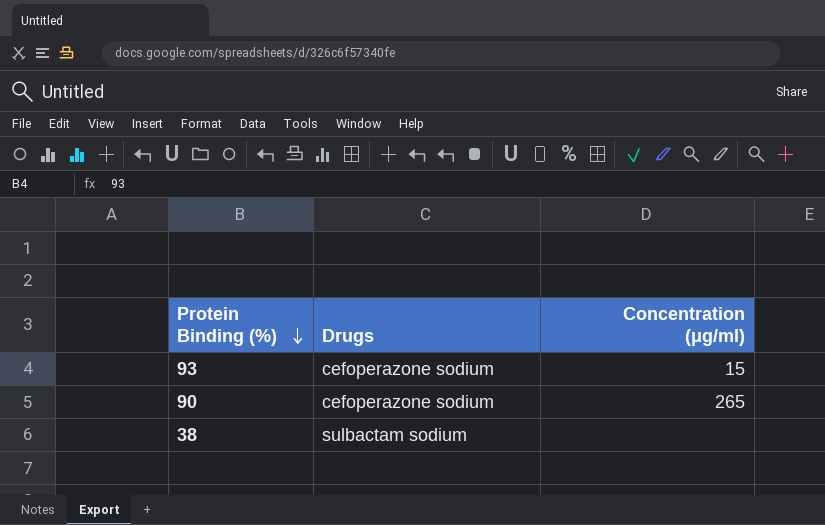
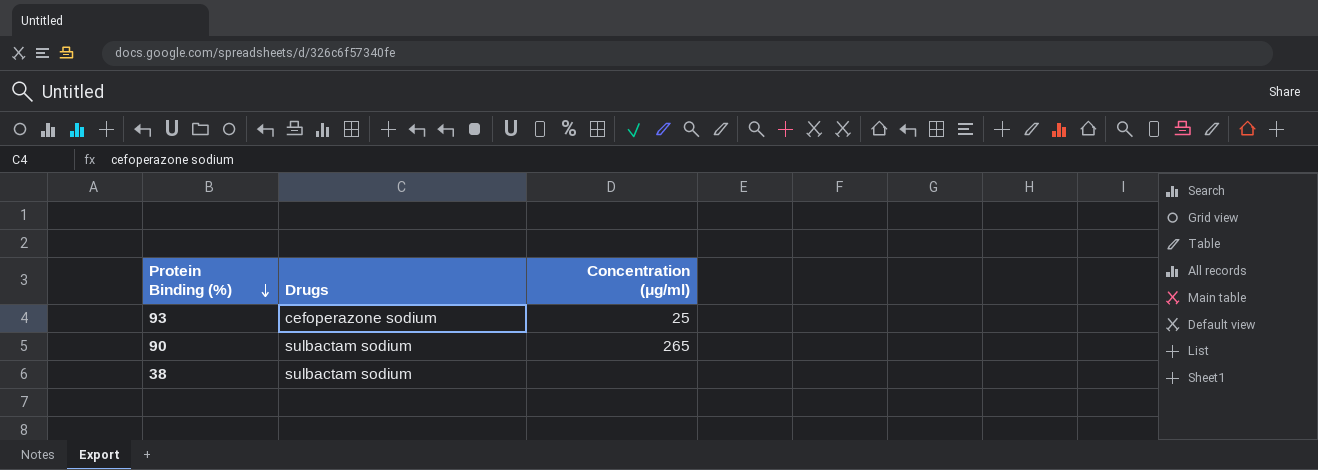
93 | Concentration (μg/ml): 15 -> 25
90 | Drugs: cefoperazone sodium -> sulbactam sodium

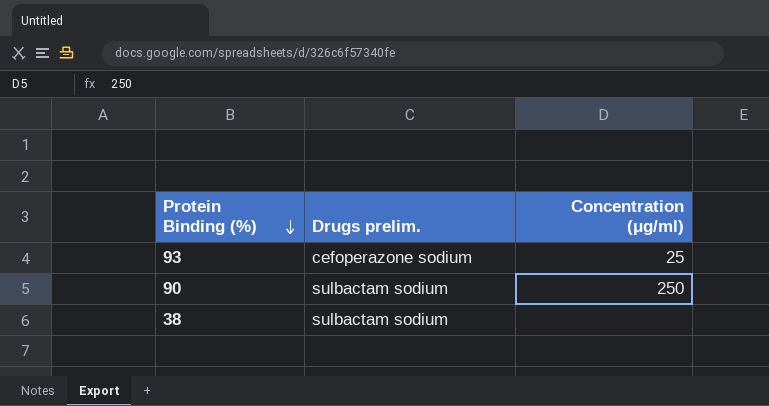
column name: Drugs -> Drugs prelim.
90 | Concentration (μg/ml): 265 -> 250

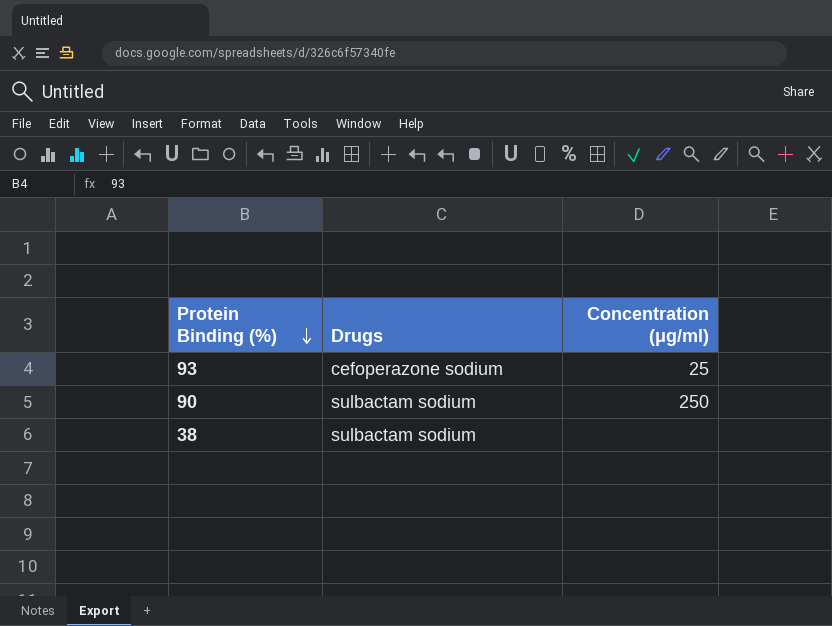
column name: Drugs prelim. -> Drugs

